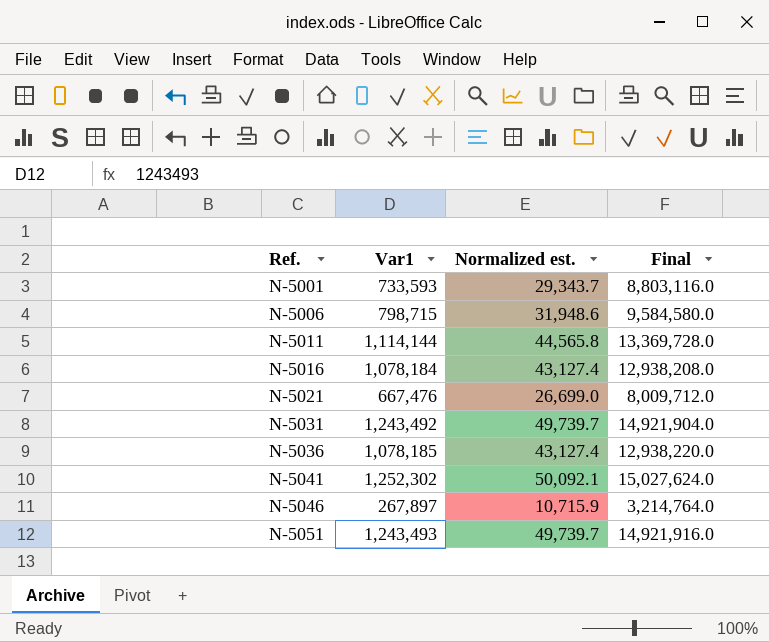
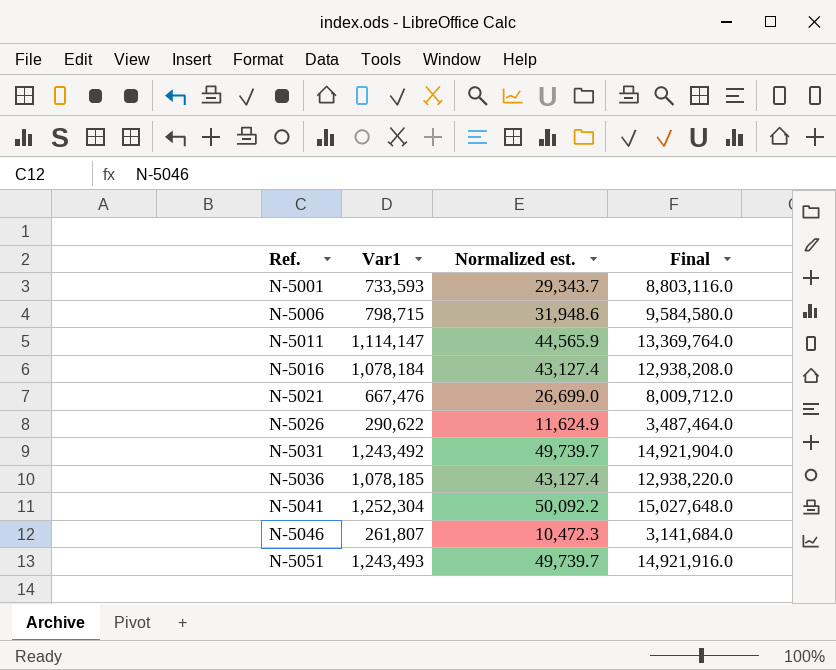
N-5011 | Var1: 1,114,144 -> 1,114,147
N-5011 | Normalized est.: 44,565.8 -> 44,565.9
N-5011 | Final: 13,369,728.0 -> 13,369,764.0
row N-5026: none -> 290,622 | 11,624.9 | 3,487,464.0
N-5041 | Var1: 1,252,302 -> 1,252,304
N-5041 | Normalized est.: 50,092.1 -> 50,092.2
N-5041 | Final: 15,027,624.0 -> 15,027,648.0
N-5046 | Var1: 267,897 -> 261,807
N-5046 | Normalized est.: 10,715.9 -> 10,472.3
N-5046 | Final: 3,214,764.0 -> 3,141,684.0

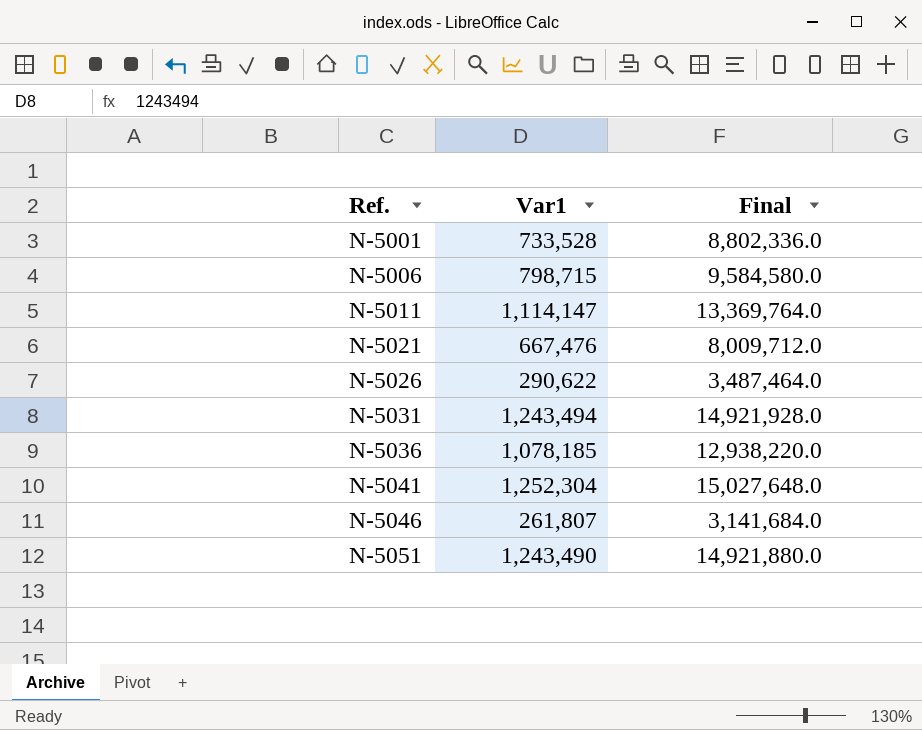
column Normalized est. | formula: [Var1] * 0.04 -> none
row N-5016: 1,078,184 | 43,127.4 | 12,938,208.0 -> none
N-5001 | Var1: 733,593 -> 733,528
N-5001 | Final: 8,803,116.0 -> 8,802,336.0
N-5031 | Var1: 1,243,492 -> 1,243,494
N-5031 | Final: 14,921,904.0 -> 14,921,928.0
N-5051 | Var1: 1,243,493 -> 1,243,490
N-5051 | Final: 14,921,916.0 -> 14,921,880.0

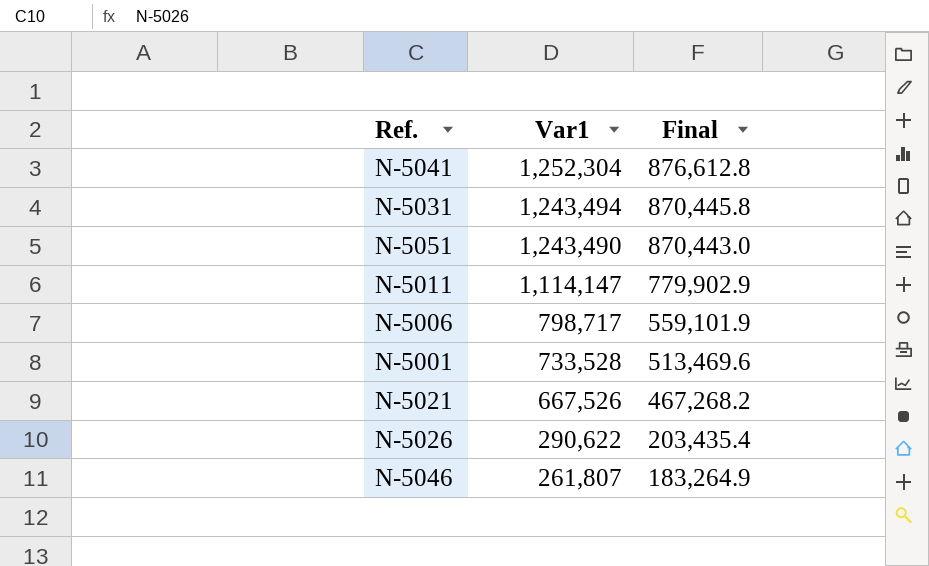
row order: Ref. ascending -> Var1 descending
column Final | formula: [Var1] * 12 -> [Var1] * 0.7
row N-5036: 1,078,185 | 12,938,220.0 -> none
N-5006 | Var1: 798,715 -> 798,717
N-5021 | Var1: 667,476 -> 667,526

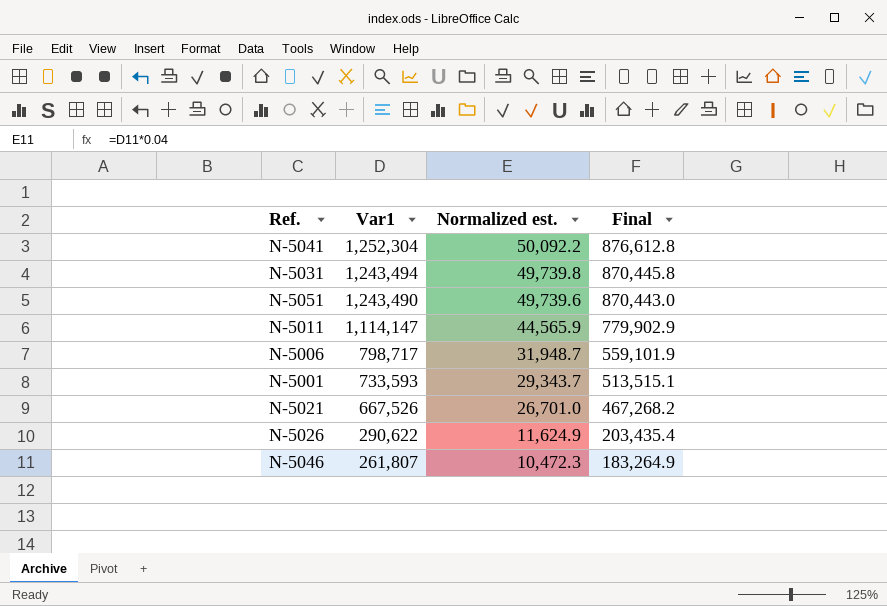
column Normalized est. | formula: none -> [Var1] * 0.04
N-5001 | Var1: 733,528 -> 733,593
N-5001 | Final: 513,469.6 -> 513,515.1

